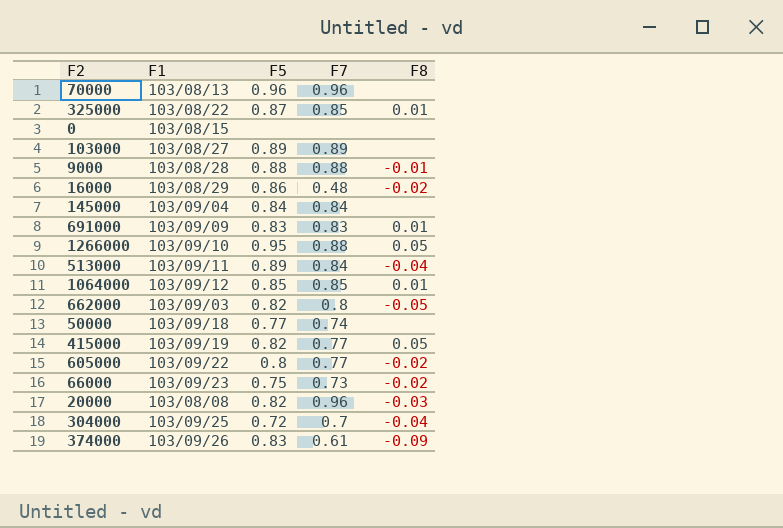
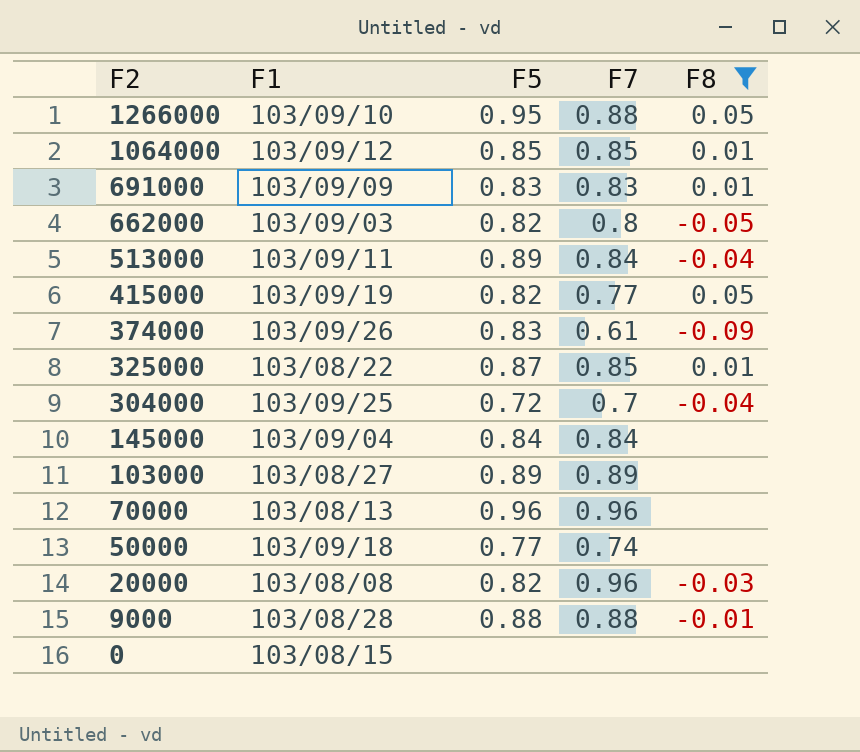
filter: none -> F8 != -0.02
row order: none -> F2 descending

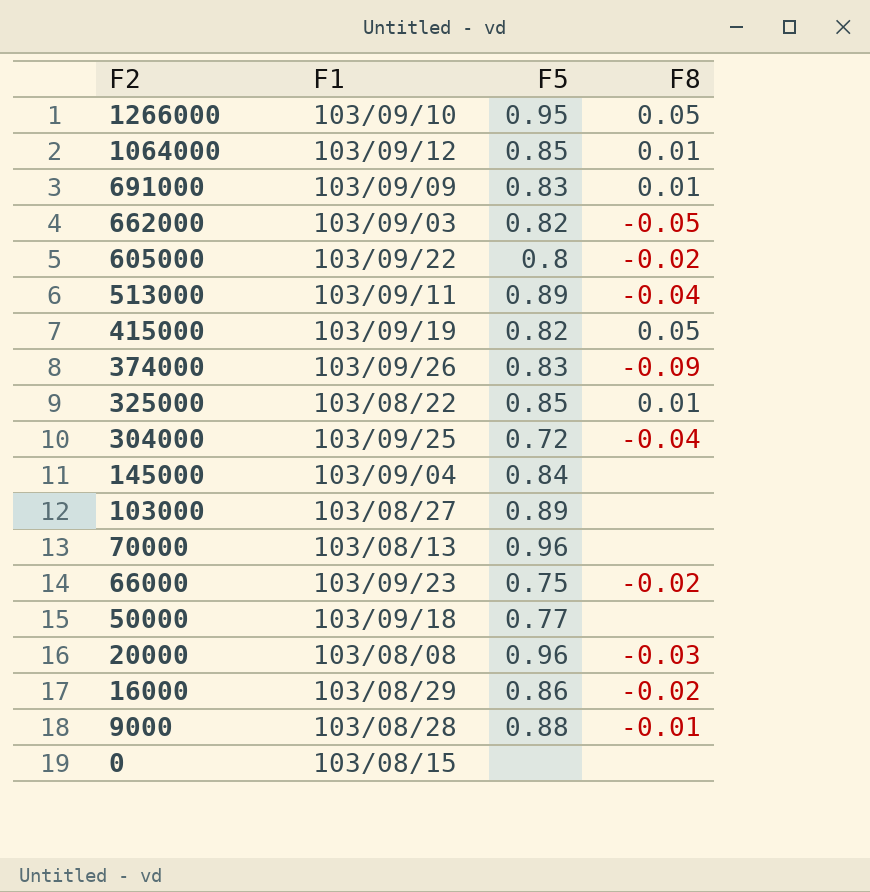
filter: F8 != -0.02 -> none
column F7 | position: 4 -> none
325000 | F5: 0.87 -> 0.85
20000 | F5: 0.82 -> 0.96

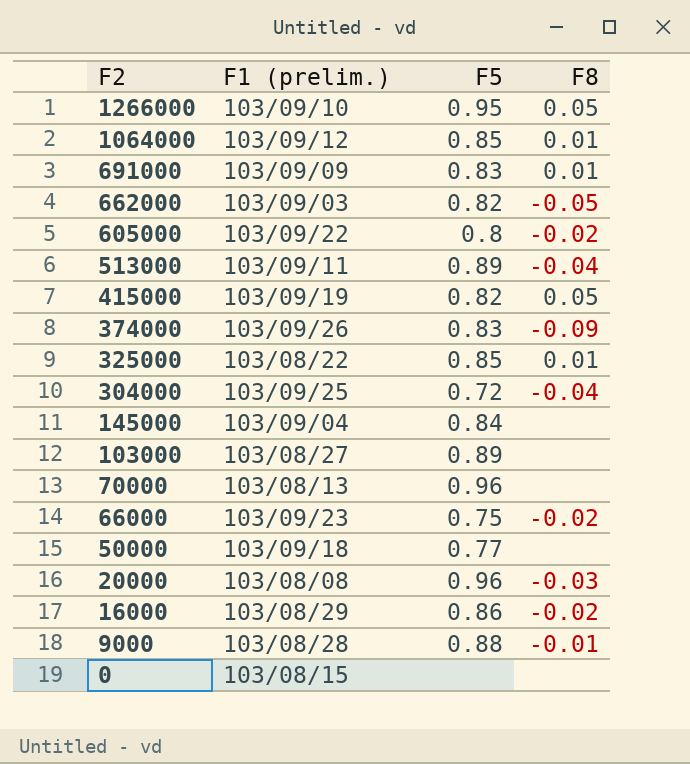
column name: F1 -> F1 (prelim.)

